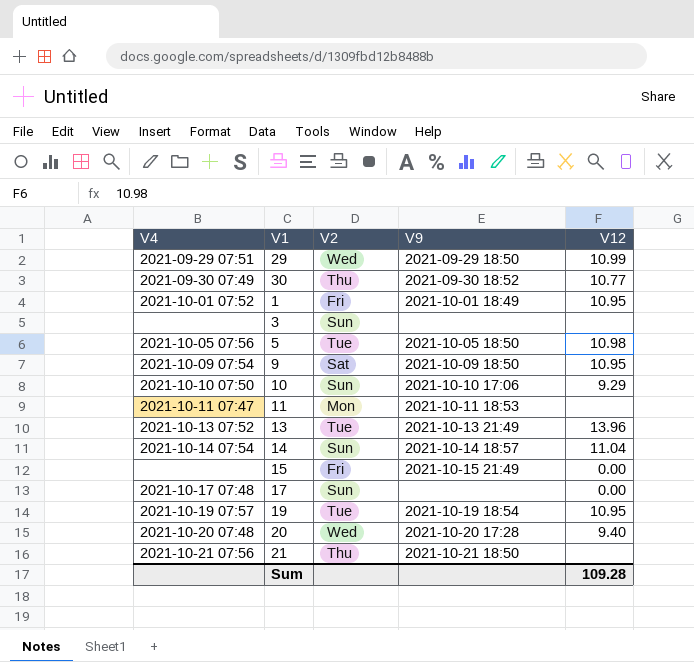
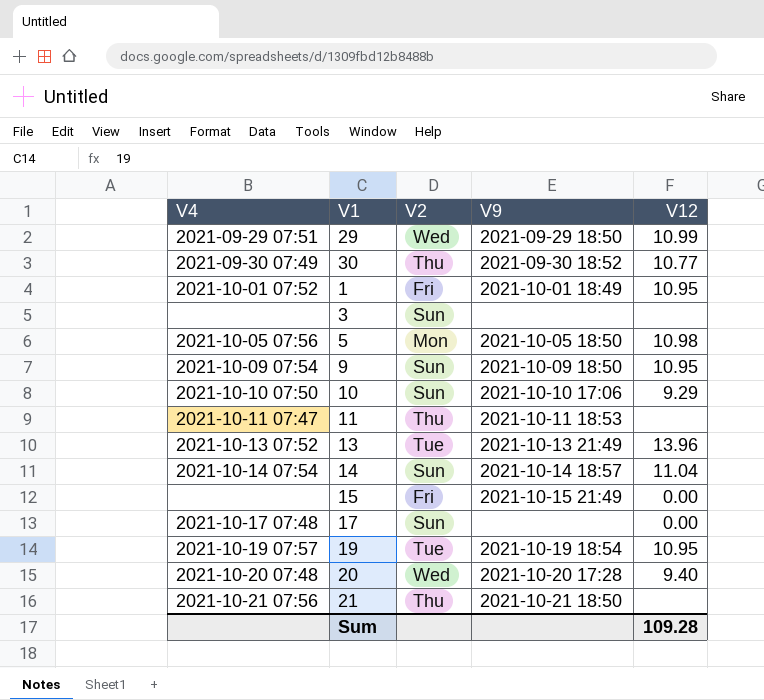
5 | V2: Tue -> Mon
9 | V2: Sat -> Sun
11 | V2: Mon -> Thu

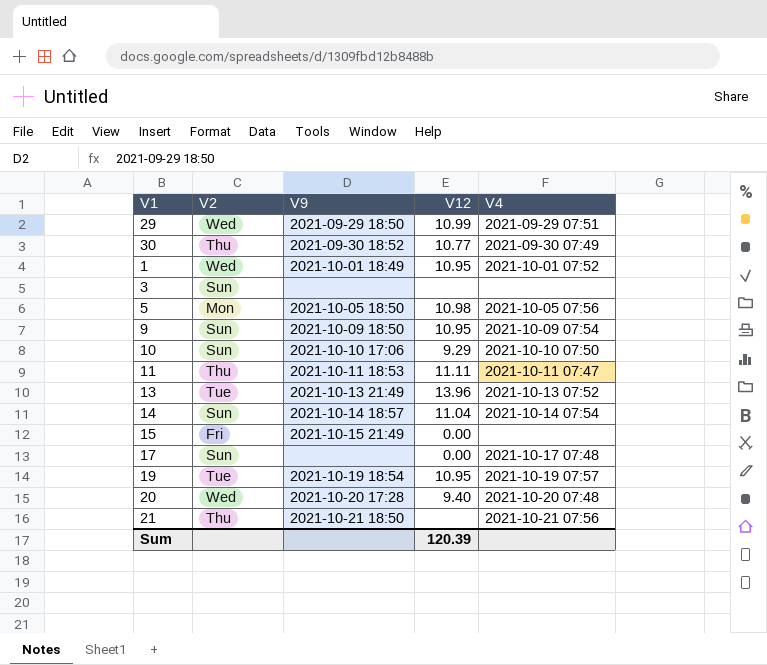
column V4 | position: 1 -> 5
1 | V2: Fri -> Wed
11 | V12: none -> 11.11
Sum | V12: 109.28 -> 120.39

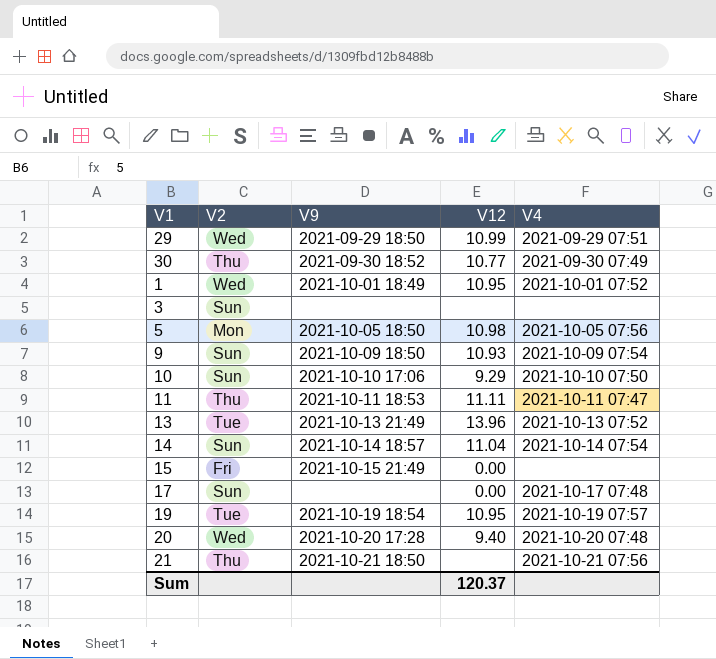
9 | V12: 10.95 -> 10.93
Sum | V12: 120.39 -> 120.37

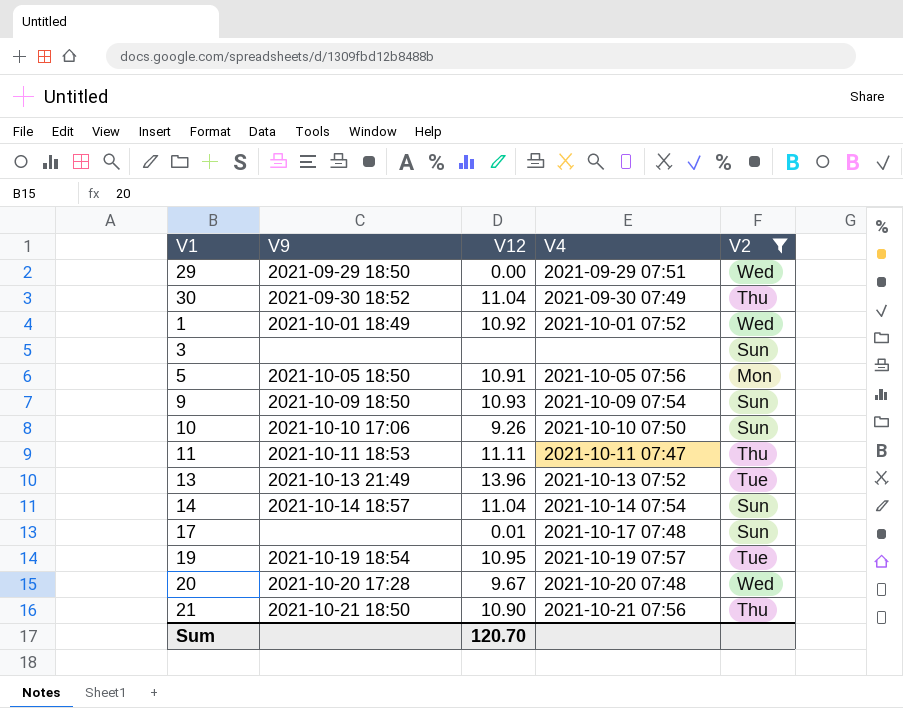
filter: none -> V2 != Fri
column V2 | position: 2 -> 5
29 | V12: 10.99 -> 0.00
30 | V12: 10.77 -> 11.04
1 | V12: 10.95 -> 10.92
5 | V12: 10.98 -> 10.91
10 | V12: 9.29 -> 9.26
17 | V12: 0.00 -> 0.01
20 | V12: 9.40 -> 9.67
21 | V12: none -> 10.90
Sum | V12: 120.37 -> 120.70

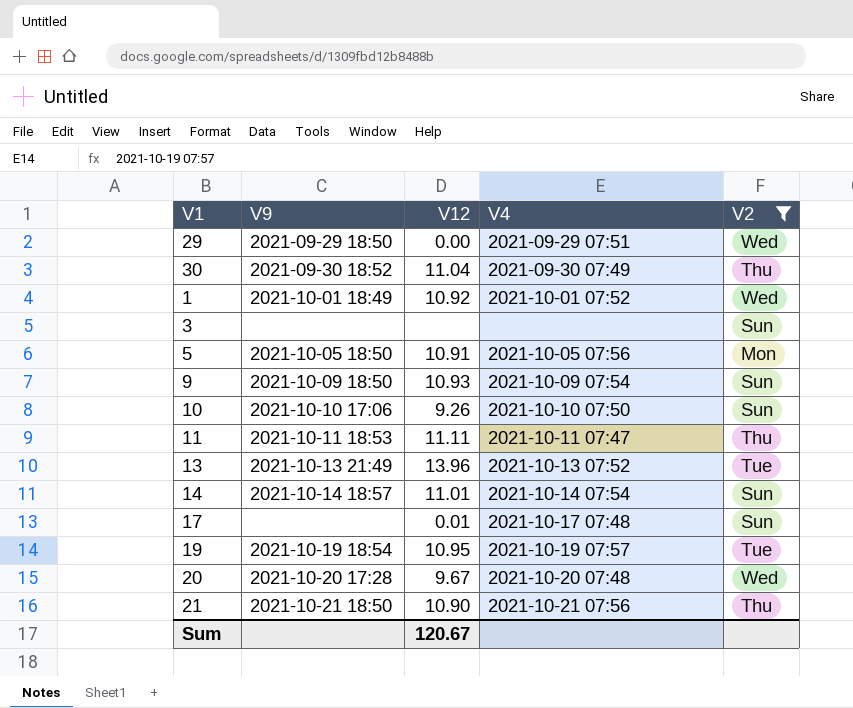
14 | V12: 11.04 -> 11.01
Sum | V12: 120.70 -> 120.67

